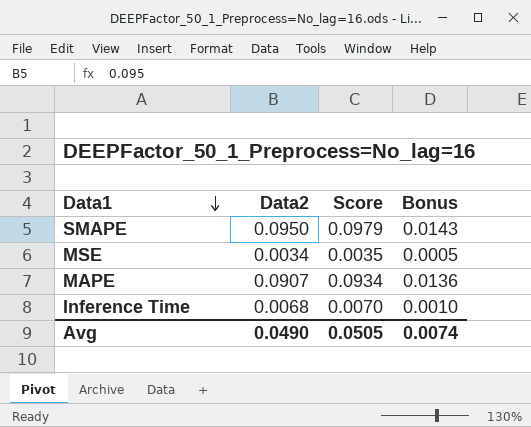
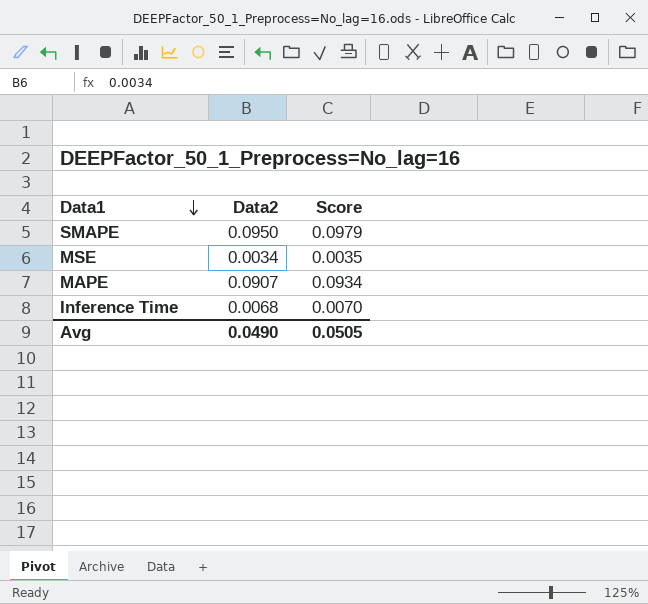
column Bonus | formula: [Data2] * 0.15 -> none

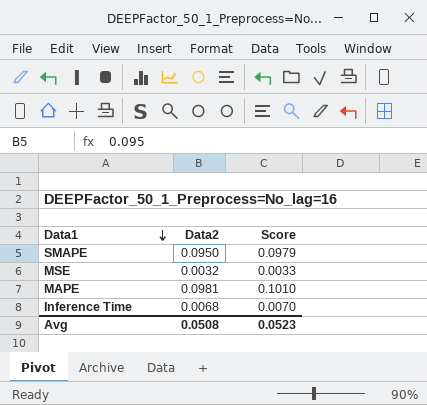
MSE | Data2: 0.0034 -> 0.0032
MSE | Score: 0.0035 -> 0.0033
MAPE | Data2: 0.0907 -> 0.0981
MAPE | Score: 0.0934 -> 0.1010
Avg | Data2: 0.0490 -> 0.0508
Avg | Score: 0.0505 -> 0.0523

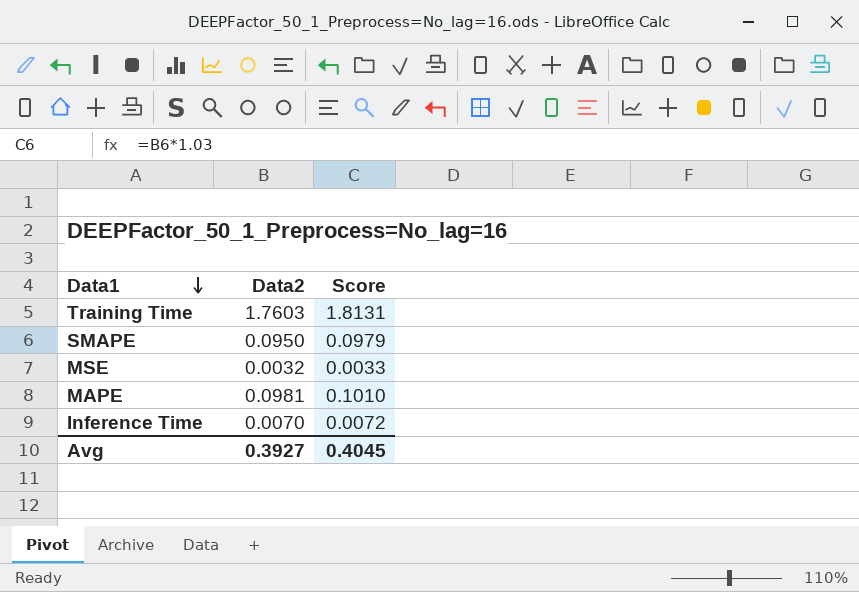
row Training Time: none -> 1.7603 | 1.8131
Inference Time | Data2: 0.0068 -> 0.0070
Inference Time | Score: 0.0070 -> 0.0072
Avg | Data2: 0.0508 -> 0.3927
Avg | Score: 0.0523 -> 0.4045

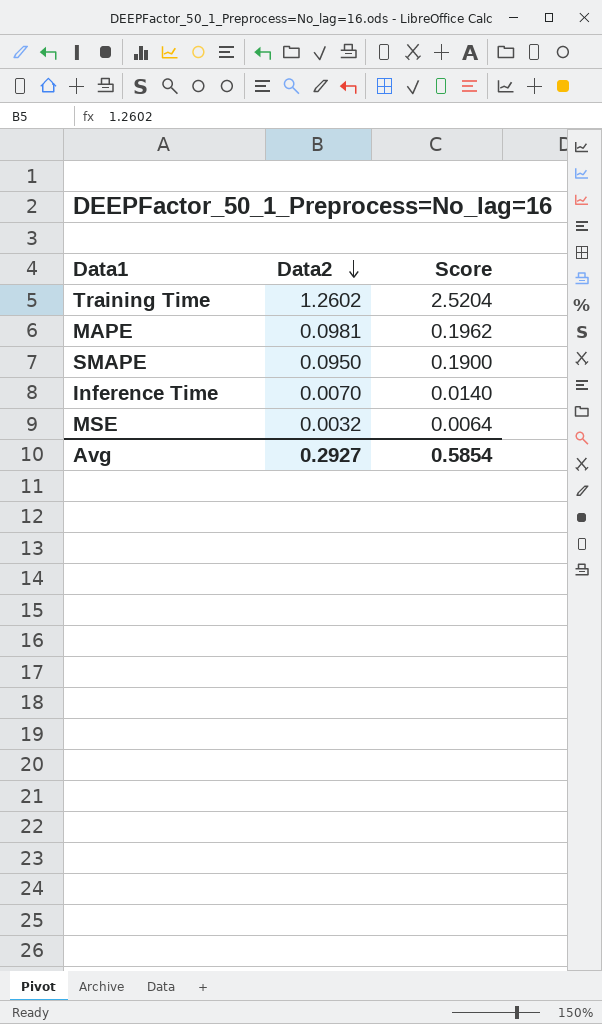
row order: Data1 descending -> Data2 descending
column Score | formula: [Data2] * 1.03 -> [Data2] * 2
Training Time | Data2: 1.7603 -> 1.2602
Avg | Data2: 0.3927 -> 0.2927
Avg | Score: 0.4045 -> 0.5854

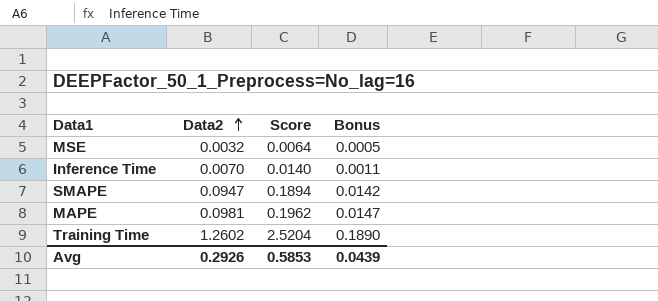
row order: Data2 descending -> Data2 ascending
column Bonus | formula: none -> [Data2] * 0.15
SMAPE | Data2: 0.0950 -> 0.0947
SMAPE | Score: 0.1900 -> 0.1894
Avg | Data2: 0.2927 -> 0.2926
Avg | Score: 0.5854 -> 0.5853

